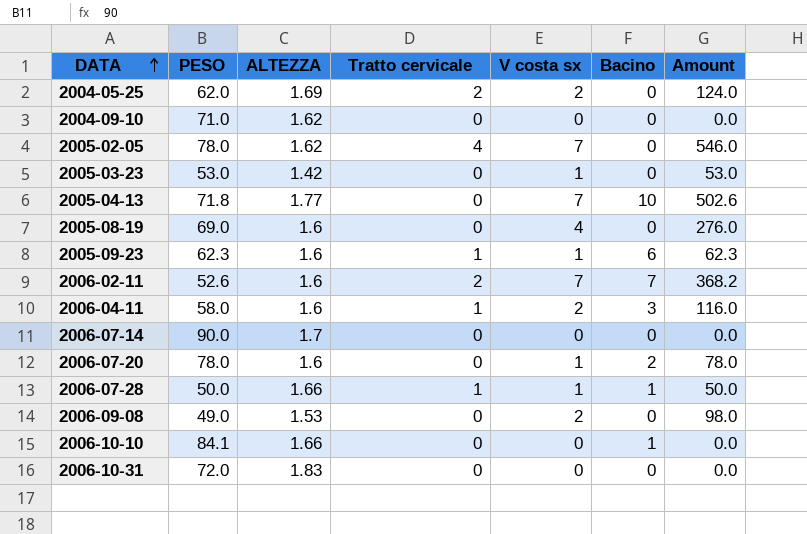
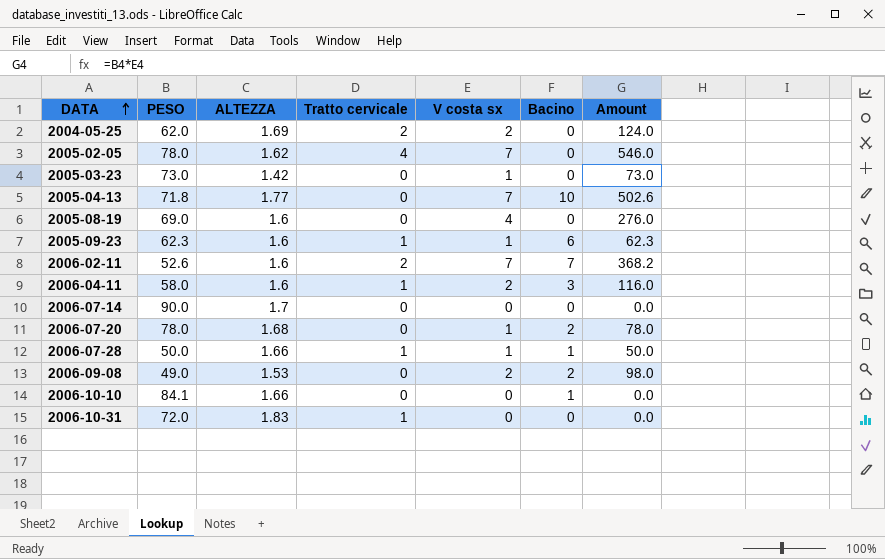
row 2004-09-10: 71.0 | 1.62 | 0 | 0 | 0 | 0.0 -> none
2005-03-23 | PESO: 53.0 -> 73.0
2005-03-23 | Amount: 53.0 -> 73.0
2006-07-20 | ALTEZZA: 1.6 -> 1.68
2006-09-08 | Bacino: 0 -> 2
2006-10-31 | Tratto cervicale: 0 -> 1

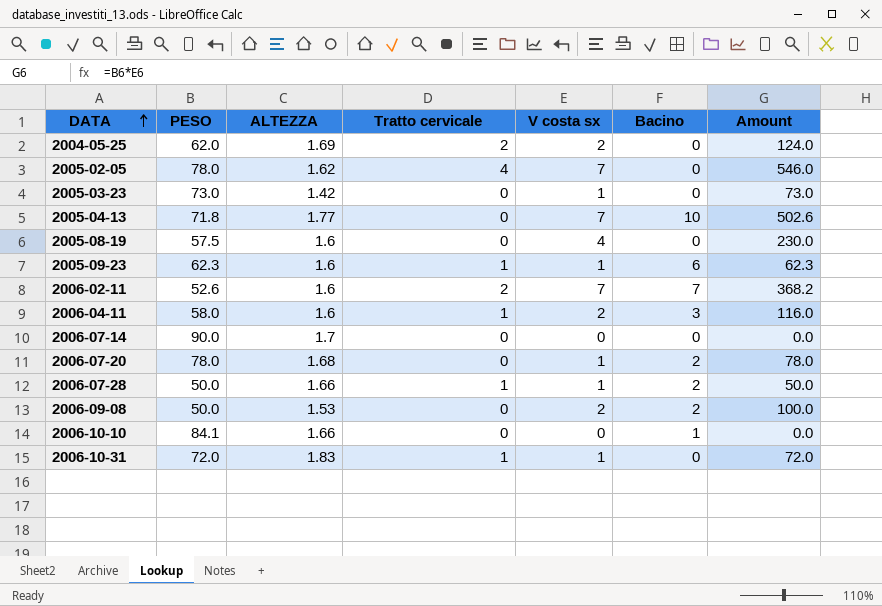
2005-08-19 | PESO: 69.0 -> 57.5
2005-08-19 | Amount: 276.0 -> 230.0
2006-07-28 | Bacino: 1 -> 2
2006-09-08 | PESO: 49.0 -> 50.0
2006-09-08 | Amount: 98.0 -> 100.0
2006-10-31 | V costa sx: 0 -> 1
2006-10-31 | Amount: 0.0 -> 72.0

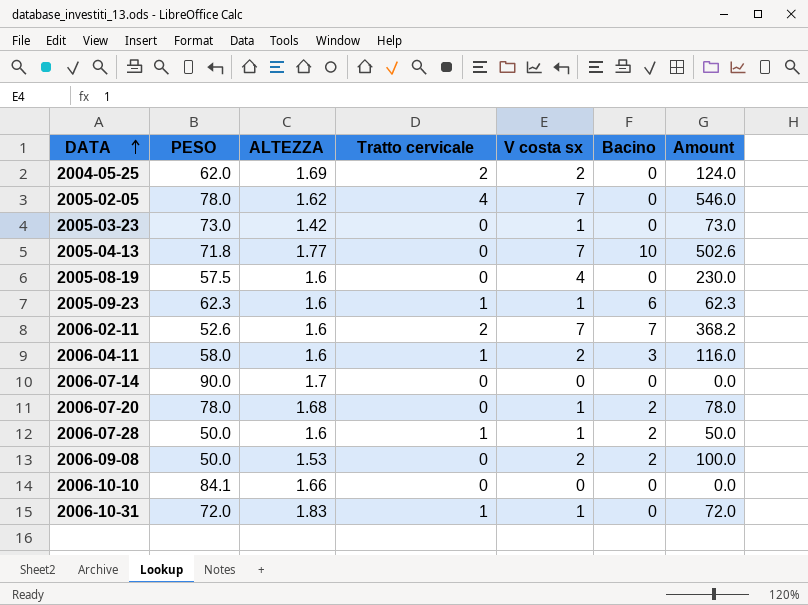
2006-07-28 | ALTEZZA: 1.66 -> 1.6
2006-10-10 | Bacino: 1 -> 0

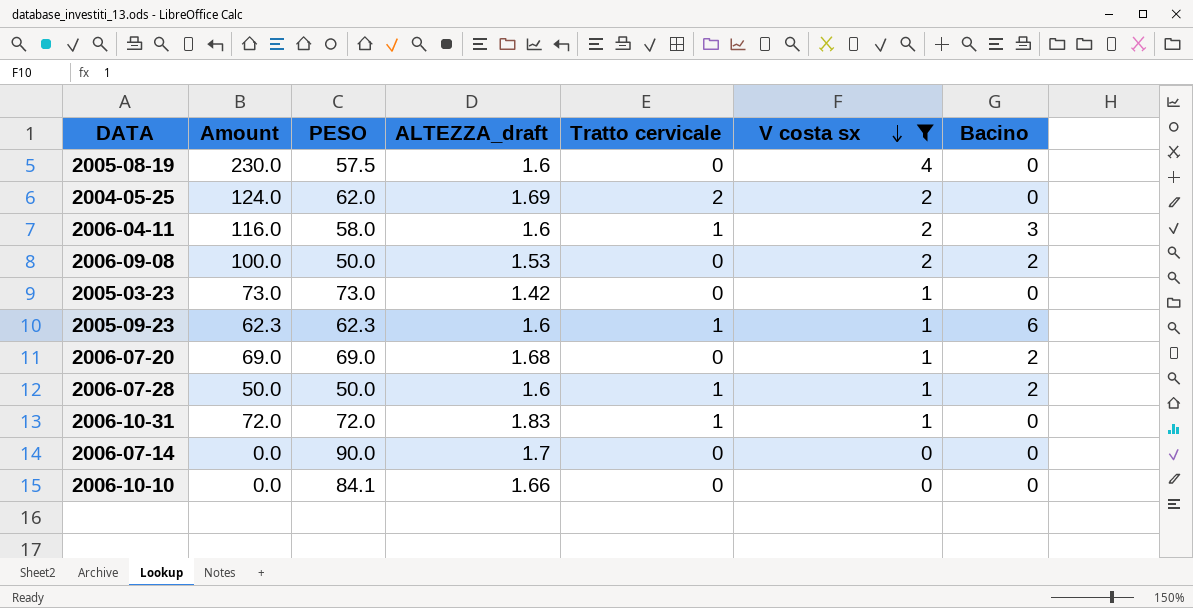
filter: none -> V costa sx != 7
row order: DATA ascending -> V costa sx descending
column Amount | position: 7 -> 2
column name: ALTEZZA -> ALTEZZA_draft
2006-07-20 | Amount: 78.0 -> 69.0
2006-07-20 | PESO: 78.0 -> 69.0

